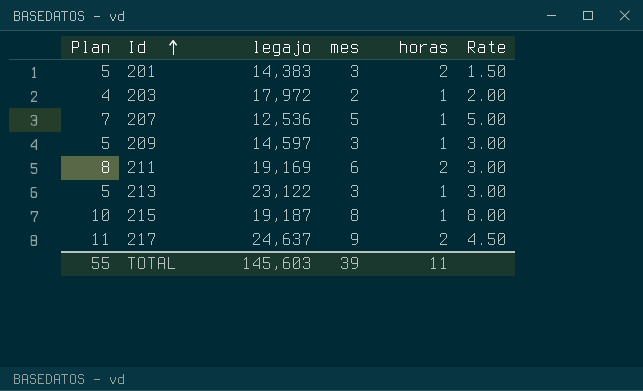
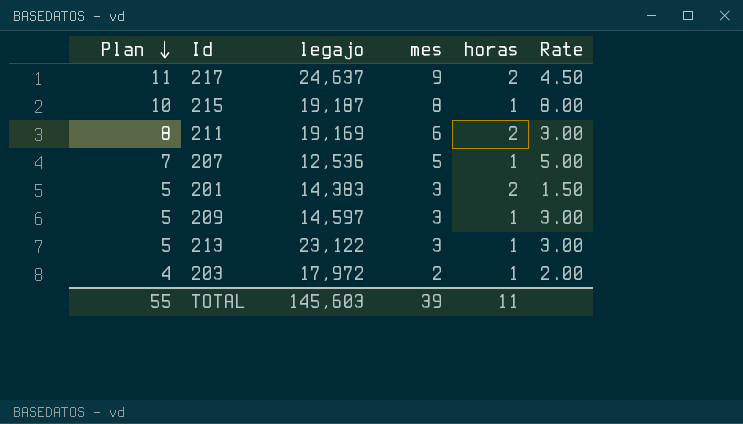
row order: Id ascending -> Plan descending

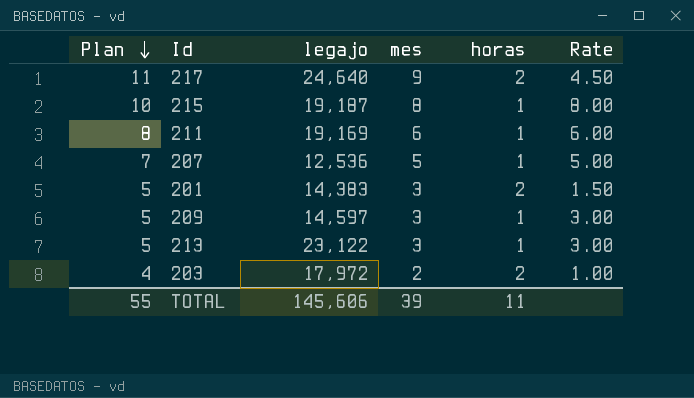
217 | legajo: 24,637 -> 24,640
211 | horas: 2 -> 1
211 | Rate: 3.00 -> 6.00
203 | horas: 1 -> 2
203 | Rate: 2.00 -> 1.00
TOTAL | legajo: 145,603 -> 145,606

